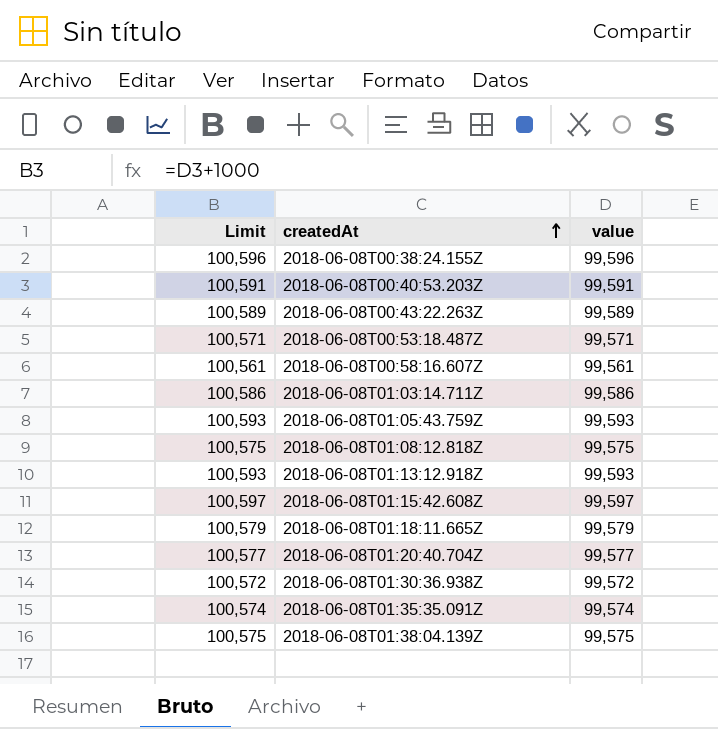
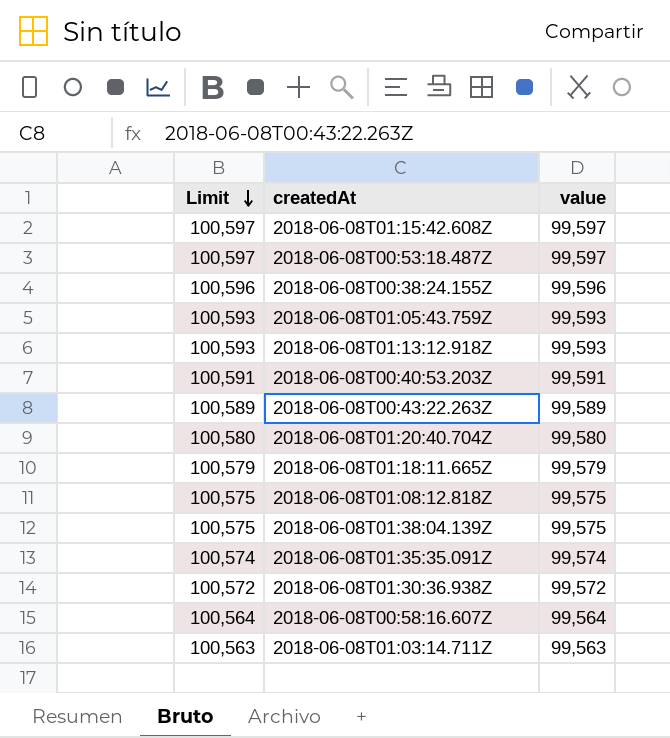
row order: createdAt ascending -> Limit descending
2018-06-08T00:53:18.487Z | Limit: 100,571 -> 100,597
2018-06-08T00:53:18.487Z | value: 99,571 -> 99,597
2018-06-08T01:20:40.704Z | Limit: 100,577 -> 100,580
2018-06-08T01:20:40.704Z | value: 99,577 -> 99,580
2018-06-08T00:58:16.607Z | Limit: 100,561 -> 100,564
2018-06-08T00:58:16.607Z | value: 99,561 -> 99,564
2018-06-08T01:03:14.711Z | Limit: 100,586 -> 100,563
2018-06-08T01:03:14.711Z | value: 99,586 -> 99,563

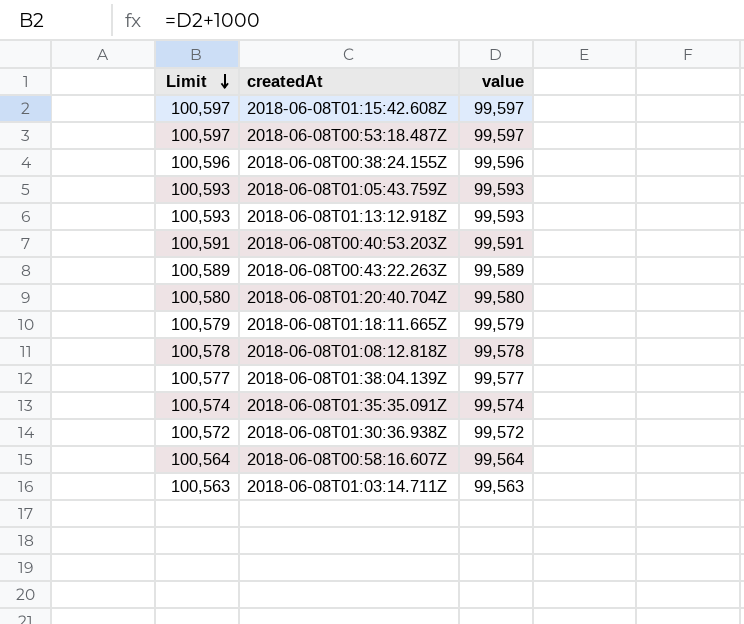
2018-06-08T01:08:12.818Z | Limit: 100,575 -> 100,578
2018-06-08T01:08:12.818Z | value: 99,575 -> 99,578
2018-06-08T01:38:04.139Z | Limit: 100,575 -> 100,577
2018-06-08T01:38:04.139Z | value: 99,575 -> 99,577

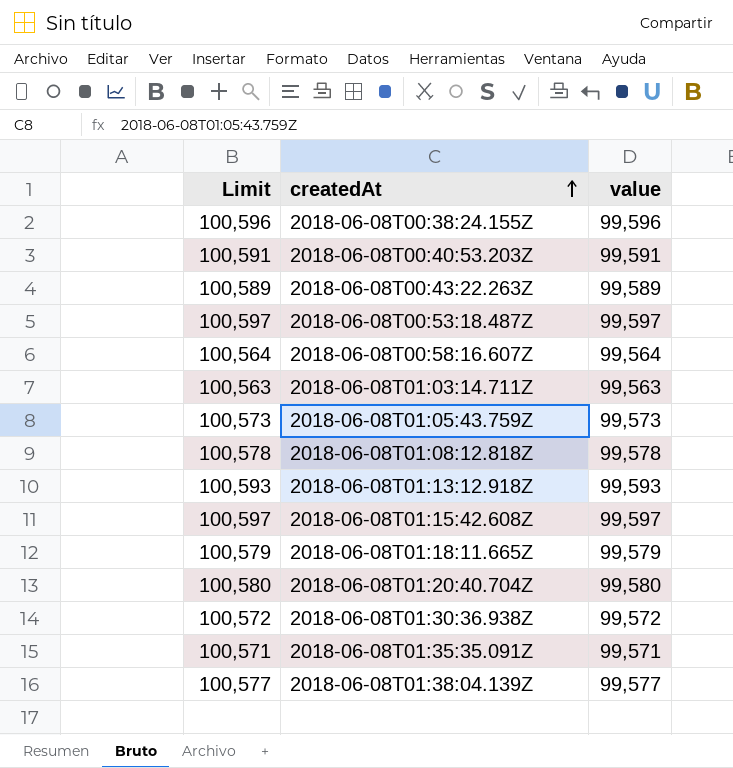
row order: Limit descending -> createdAt ascending
2018-06-08T01:05:43.759Z | Limit: 100,593 -> 100,573
2018-06-08T01:05:43.759Z | value: 99,593 -> 99,573
2018-06-08T01:35:35.091Z | Limit: 100,574 -> 100,571
2018-06-08T01:35:35.091Z | value: 99,574 -> 99,571

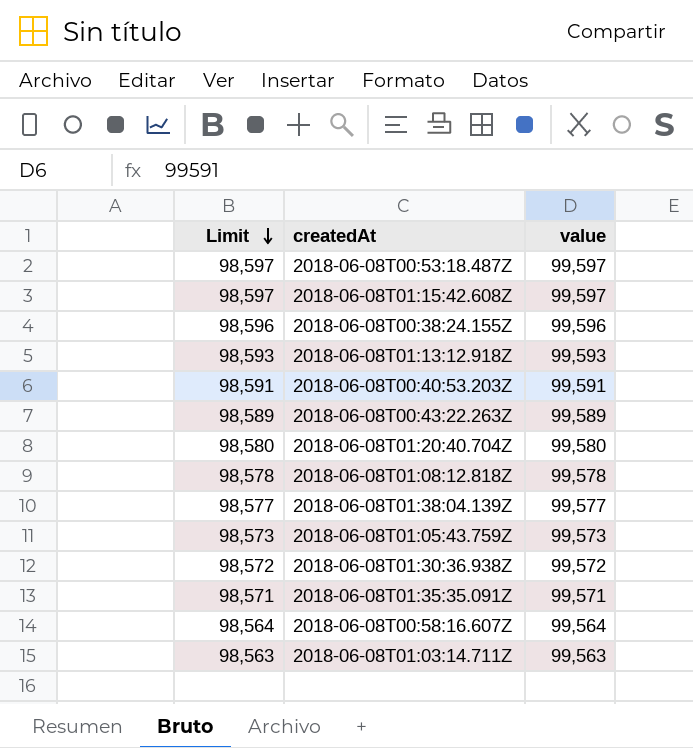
row order: createdAt ascending -> Limit descending
column Limit | formula: [value] + 1000 -> [value] - 1000
row 2018-06-08T01:18:11.665Z: 100,579 | 99,579 -> none

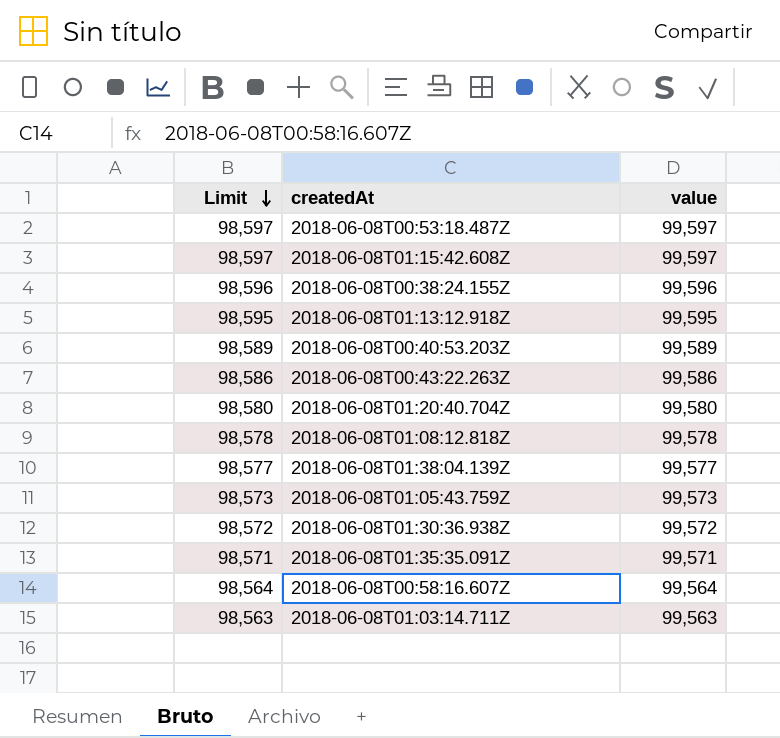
2018-06-08T01:13:12.918Z | Limit: 98,593 -> 98,595
2018-06-08T01:13:12.918Z | value: 99,593 -> 99,595
2018-06-08T00:40:53.203Z | Limit: 98,591 -> 98,589
2018-06-08T00:40:53.203Z | value: 99,591 -> 99,589
2018-06-08T00:43:22.263Z | Limit: 98,589 -> 98,586
2018-06-08T00:43:22.263Z | value: 99,589 -> 99,586

